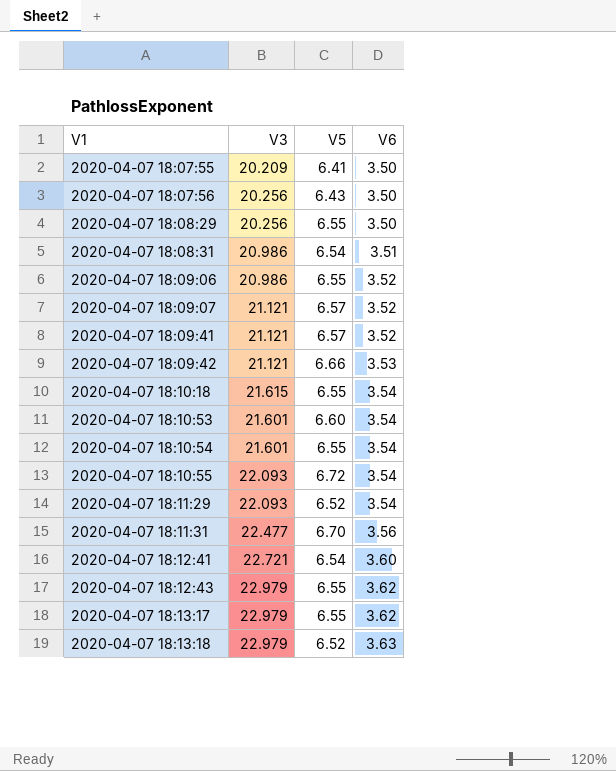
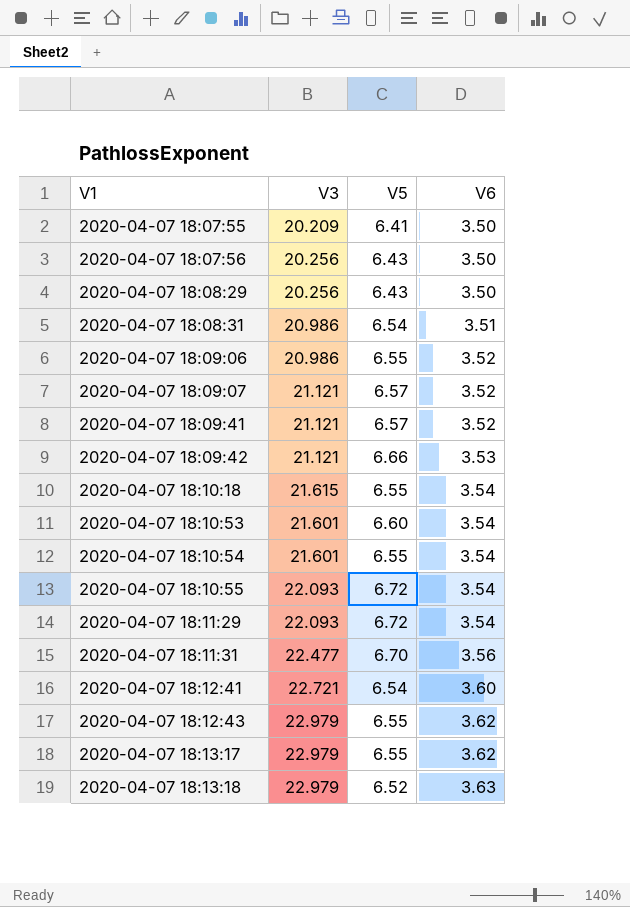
2020-04-07 18:08:29 | V5: 6.55 -> 6.43
2020-04-07 18:11:29 | V5: 6.52 -> 6.72

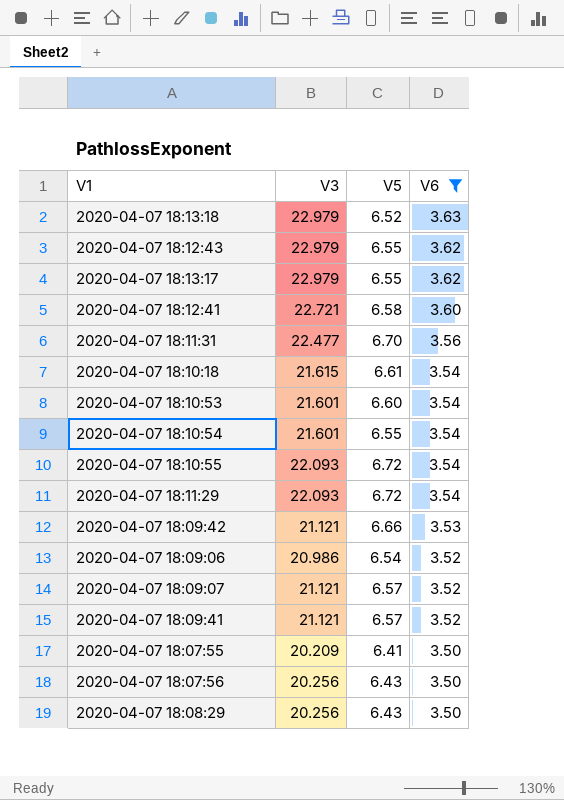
filter: none -> V6 != 3.51
row order: V1 ascending -> V6 descending
2020-04-07 18:12:41 | V5: 6.54 -> 6.58
2020-04-07 18:10:18 | V5: 6.55 -> 6.61
2020-04-07 18:09:06 | V5: 6.55 -> 6.54

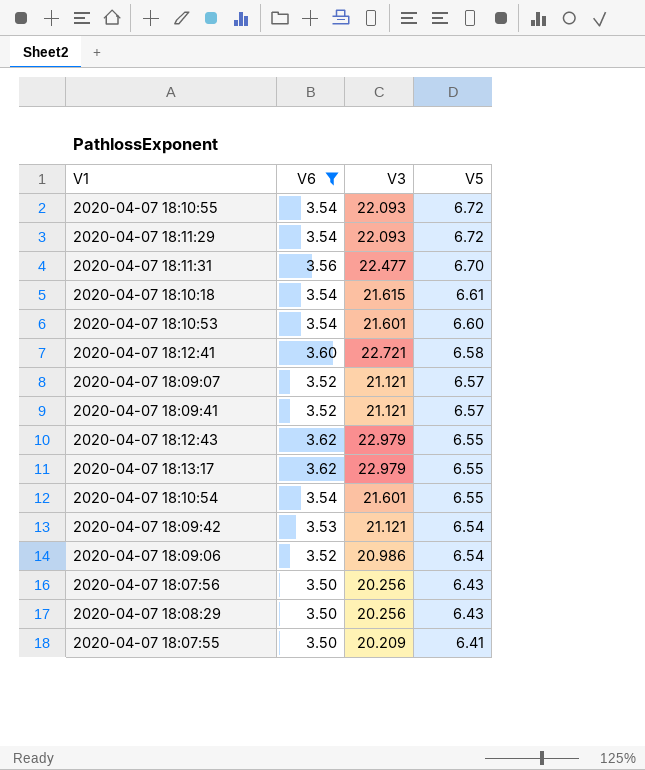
row order: V6 descending -> V5 descending
column V6 | position: 4 -> 2
row 2020-04-07 18:13:18: 22.979 | 6.52 | 3.63 -> none
2020-04-07 18:09:42 | V5: 6.66 -> 6.54

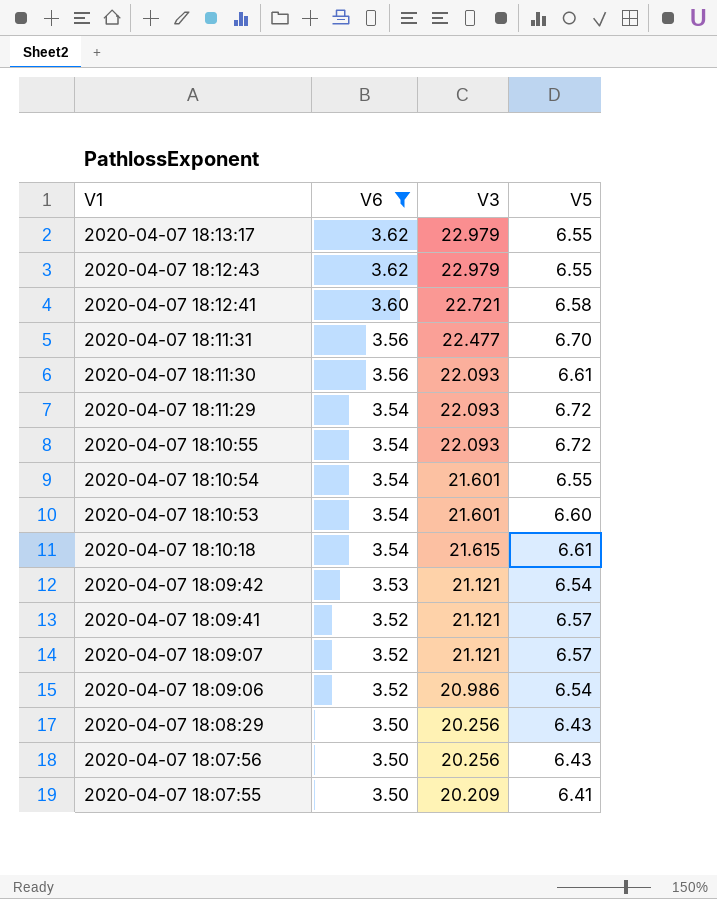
row order: V5 descending -> V1 descending
row 2020-04-07 18:11:30: none -> 3.56 | 22.093 | 6.61

